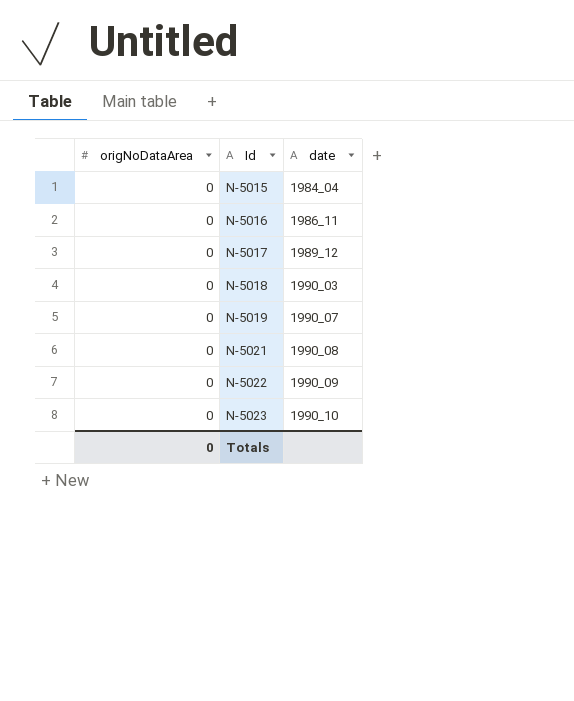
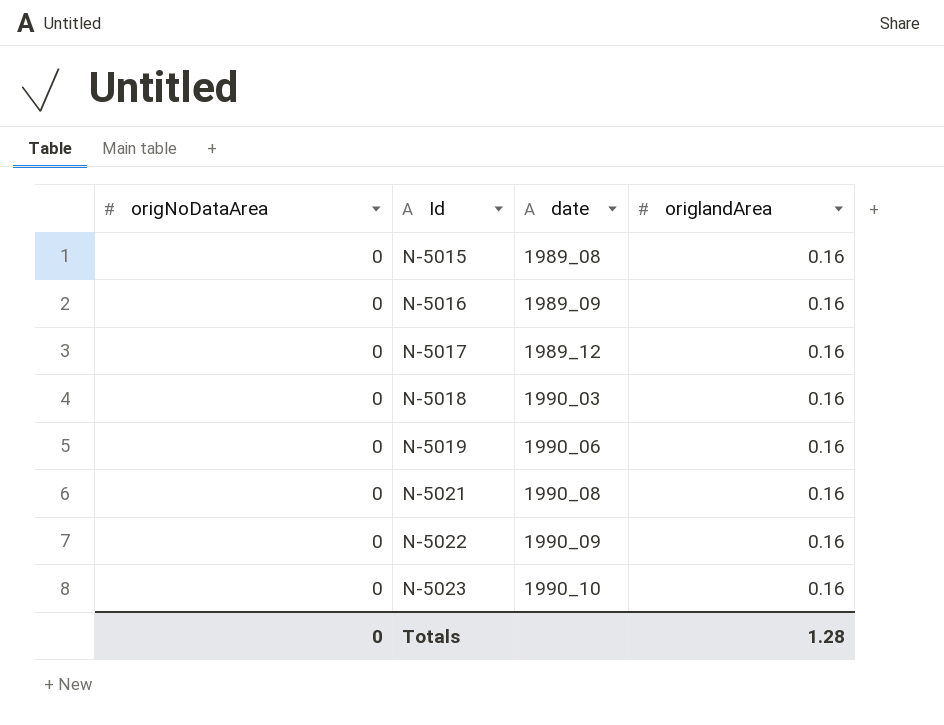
column origlandArea | position: none -> 4
N-5015 | date: 1984_04 -> 1989_08
N-5016 | date: 1986_11 -> 1989_09
N-5019 | date: 1990_07 -> 1990_06

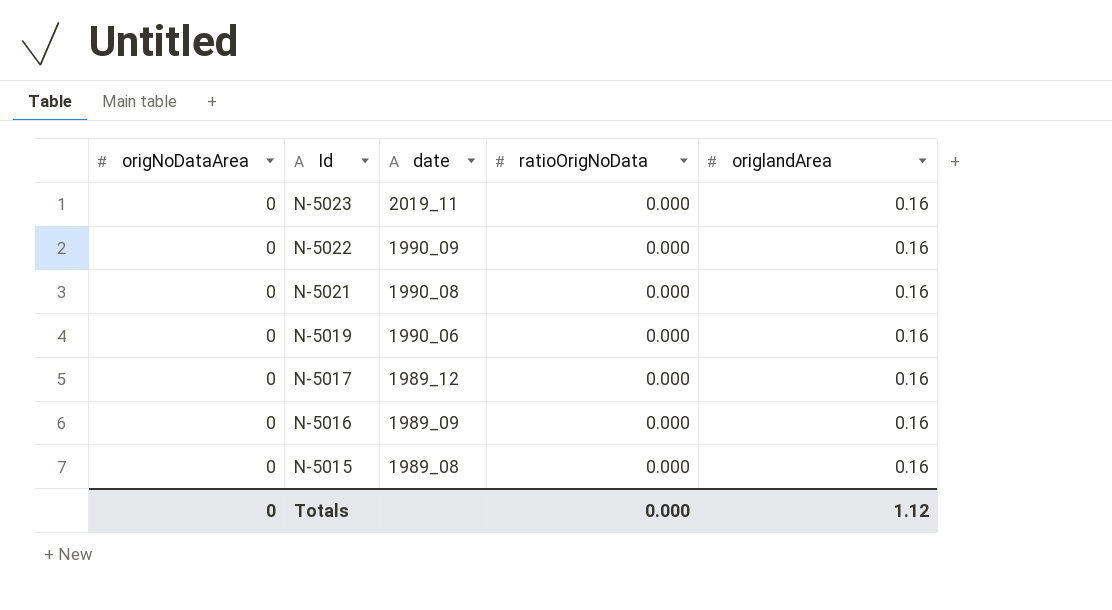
row order: Id ascending -> Id descending
column ratioOrigNoData | position: none -> 4
row N-5018: 0 | 1990_03 | 0.16 -> none
N-5023 | date: 1990_10 -> 2019_11
Totals | origlandArea: 1.28 -> 1.12

